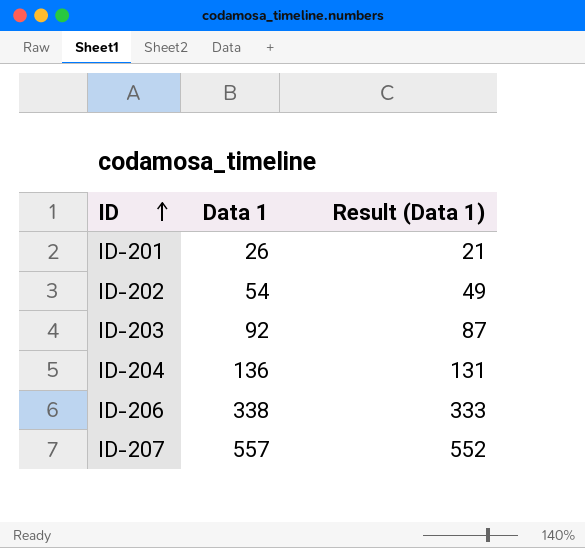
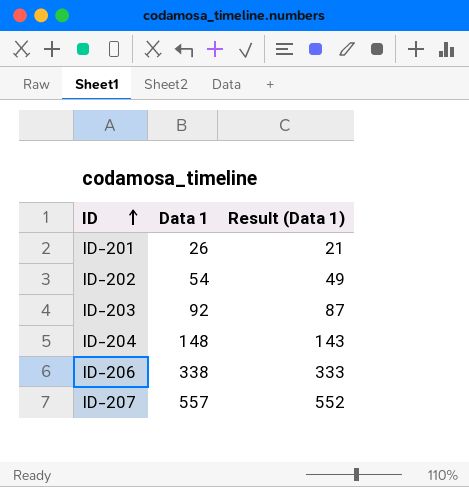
ID-204 | Data 1: 136 -> 148
ID-204 | Result (Data 1): 131 -> 143

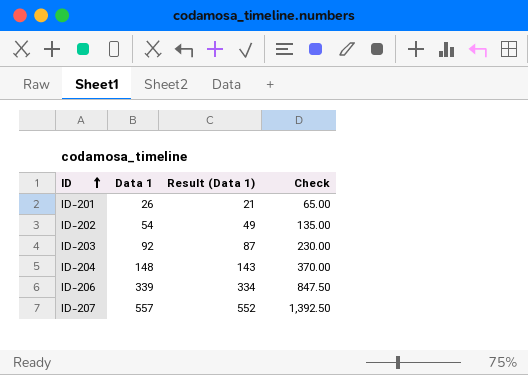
column Check | formula: none -> [Data 1] * 2.5
ID-206 | Data 1: 338 -> 339
ID-206 | Result (Data 1): 333 -> 334

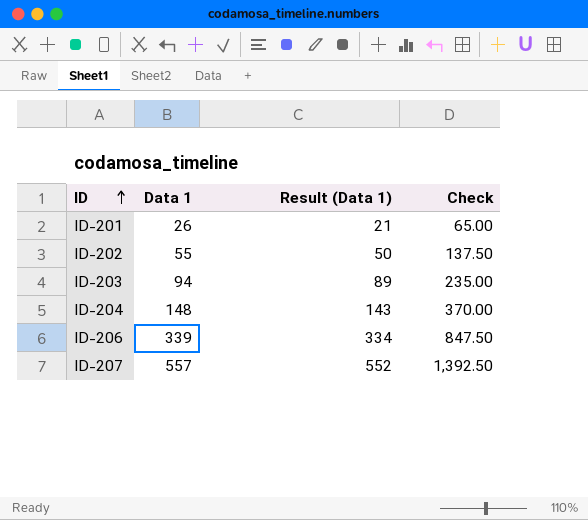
ID-202 | Data 1: 54 -> 55
ID-202 | Result (Data 1): 49 -> 50
ID-202 | Check: 135.00 -> 137.50
ID-203 | Data 1: 92 -> 94
ID-203 | Result (Data 1): 87 -> 89
ID-203 | Check: 230.00 -> 235.00

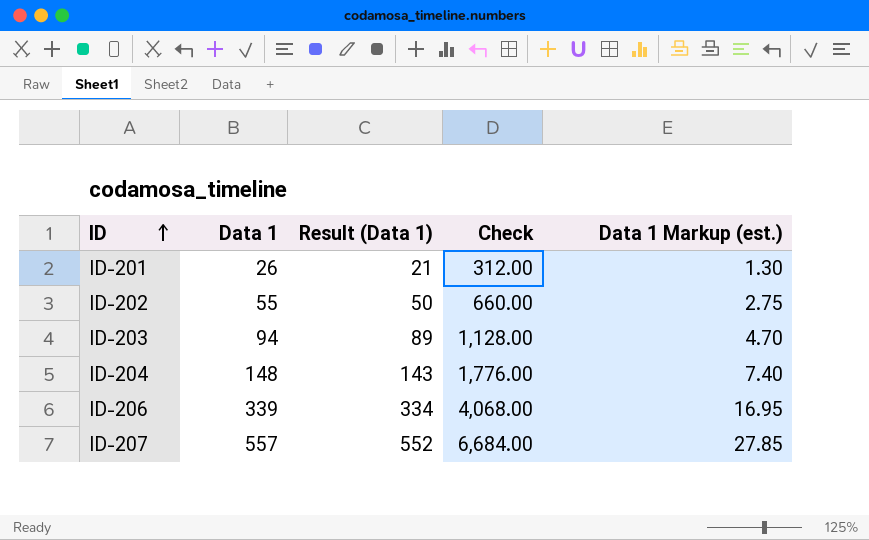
column Check | formula: [Data 1] * 2.5 -> [Data 1] * 12
column Data 1 Markup (est.) | formula: none -> [Data 1] * 0.05

